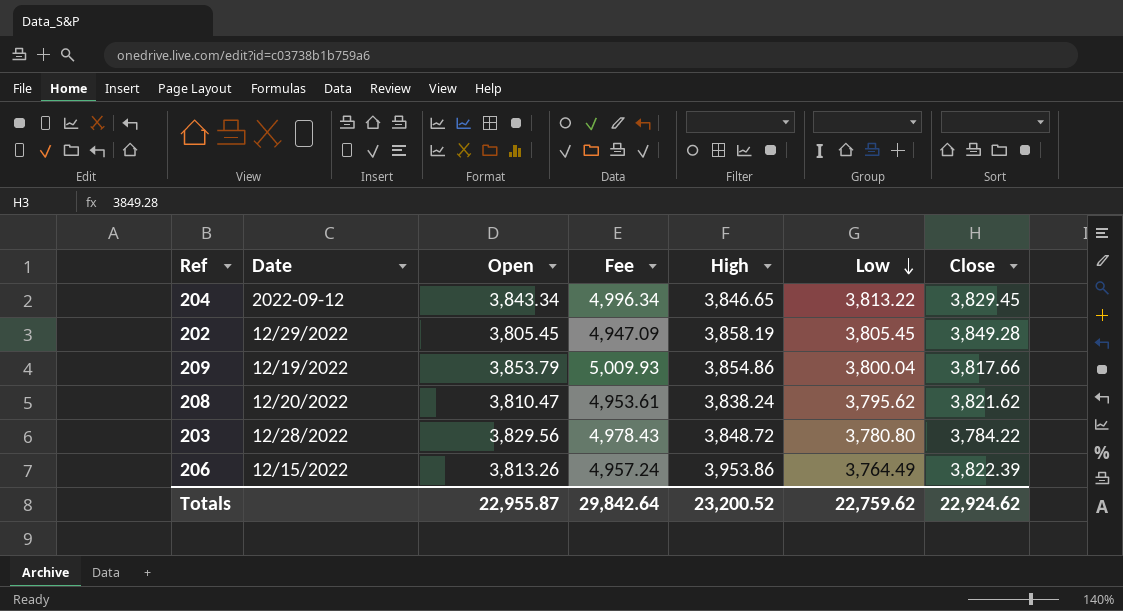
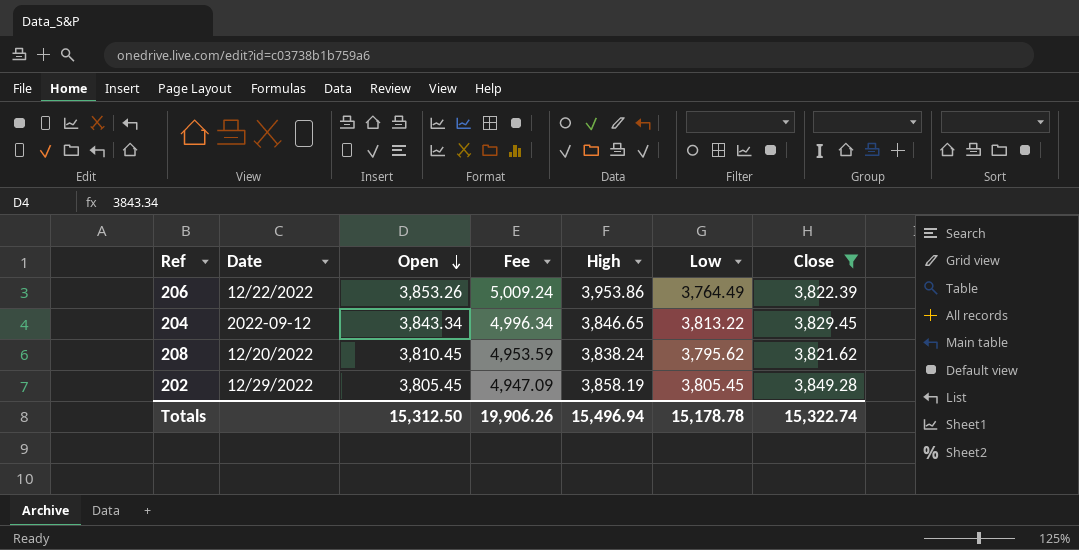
filter: none -> Close >= 3,821.62
row order: Low descending -> Open descending
206 | Date: 12/15/2022 -> 12/22/2022
206 | Open: 3,813.26 -> 3,853.26
206 | Fee: 4,957.24 -> 5,009.24
208 | Open: 3,810.47 -> 3,810.45
208 | Fee: 4,953.61 -> 4,953.59
Totals | Open: 22,955.87 -> 15,312.50
Totals | Fee: 29,842.64 -> 19,906.26
Totals | High: 23,200.52 -> 15,496.94
Totals | Low: 22,759.62 -> 15,178.78
Totals | Close: 22,924.62 -> 15,322.74

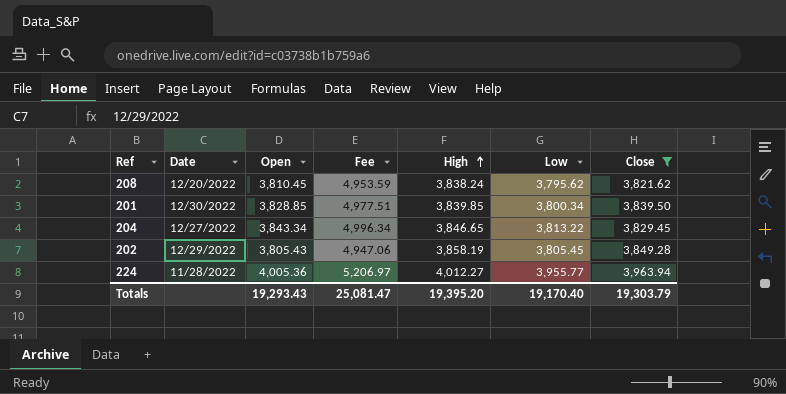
row order: Open descending -> High ascending
row 206: 12/22/2022 | 3,853.26 | 5,009.24 | 3,953.86 | 3,764.49 | 3,822.39 -> none
row 201: none -> 12/30/2022 | 3,828.85 | 4,977.51 | 3,839.85 | 3,800.34 | 3,839.50
204 | Date: 2022-09-12 -> 12/27/2022
202 | Open: 3,805.45 -> 3,805.43
202 | Fee: 4,947.09 -> 4,947.06
row 224: none -> 11/28/2022 | 4,005.36 | 5,206.97 | 4,012.27 | 3,955.77 | 3,963.94
Totals | Open: 15,312.50 -> 19,293.43
Totals | Fee: 19,906.26 -> 25,081.47
Totals | High: 15,496.94 -> 19,395.20
Totals | Low: 15,178.78 -> 19,170.40
Totals | Close: 15,322.74 -> 19,303.79

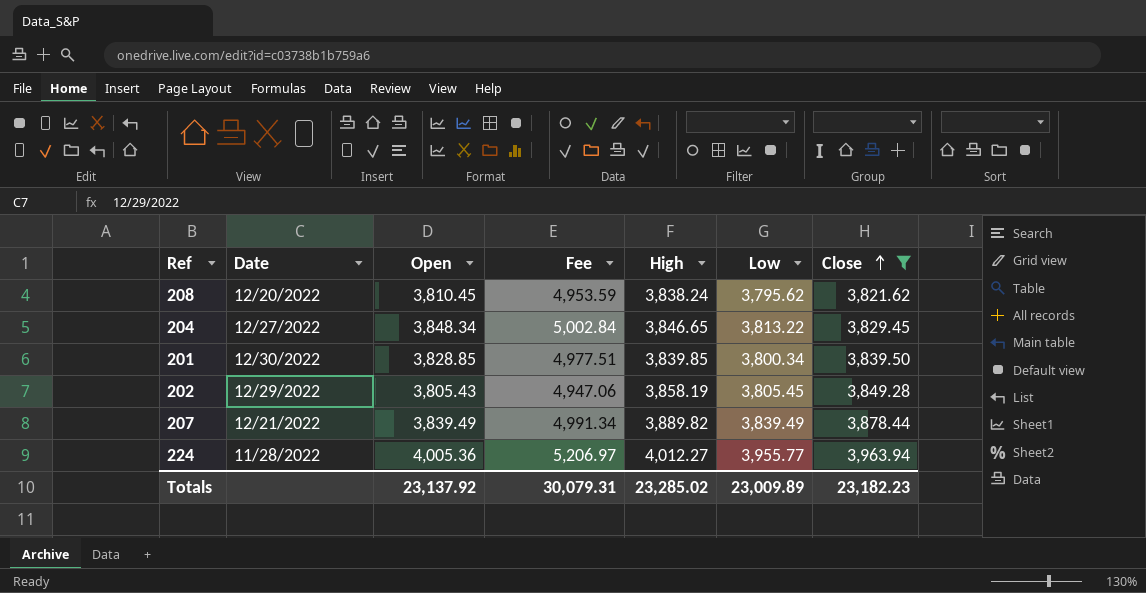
row order: High ascending -> Close ascending
204 | Open: 3,843.34 -> 3,848.34
204 | Fee: 4,996.34 -> 5,002.84
row 207: none -> 12/21/2022 | 3,839.49 | 4,991.34 | 3,889.82 | 3,839.49 | 3,878.44
Totals | Open: 19,293.43 -> 23,137.92
Totals | Fee: 25,081.47 -> 30,079.31
Totals | High: 19,395.20 -> 23,285.02
Totals | Low: 19,170.40 -> 23,009.89
Totals | Close: 19,303.79 -> 23,182.23

